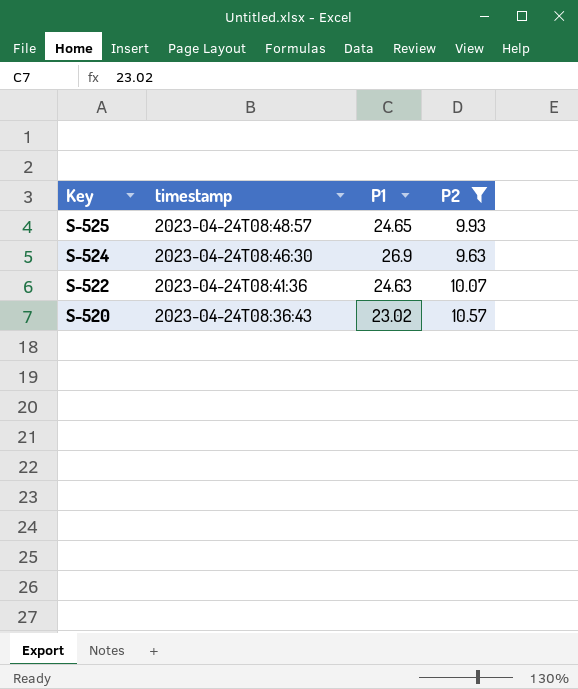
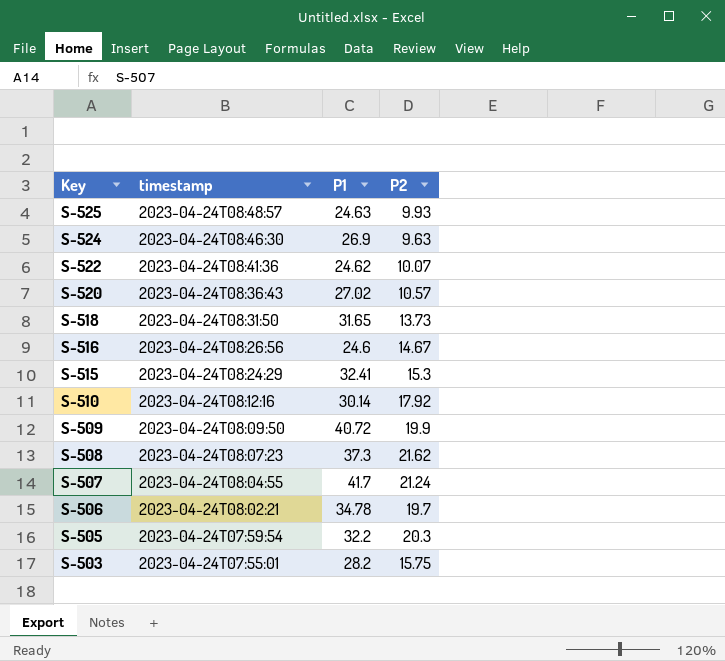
filter: P2 <= 10.57 -> none
S-525 | P1: 24.65 -> 24.63
S-522 | P1: 24.63 -> 24.62
S-520 | P1: 23.02 -> 27.02

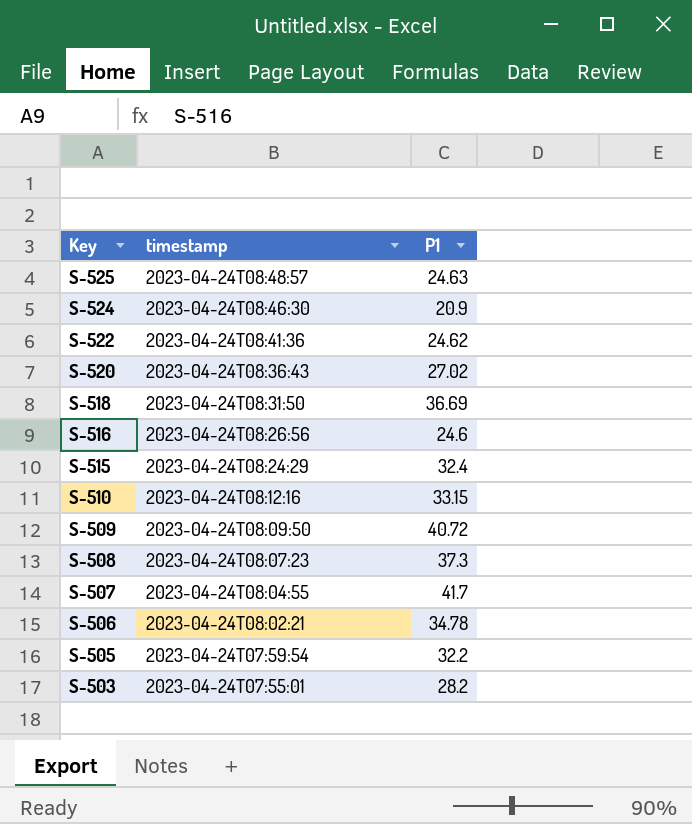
column P2 | position: 4 -> none
S-524 | P1: 26.9 -> 20.9
S-518 | P1: 31.65 -> 36.69
S-515 | P1: 32.41 -> 32.4
S-510 | P1: 30.14 -> 33.15

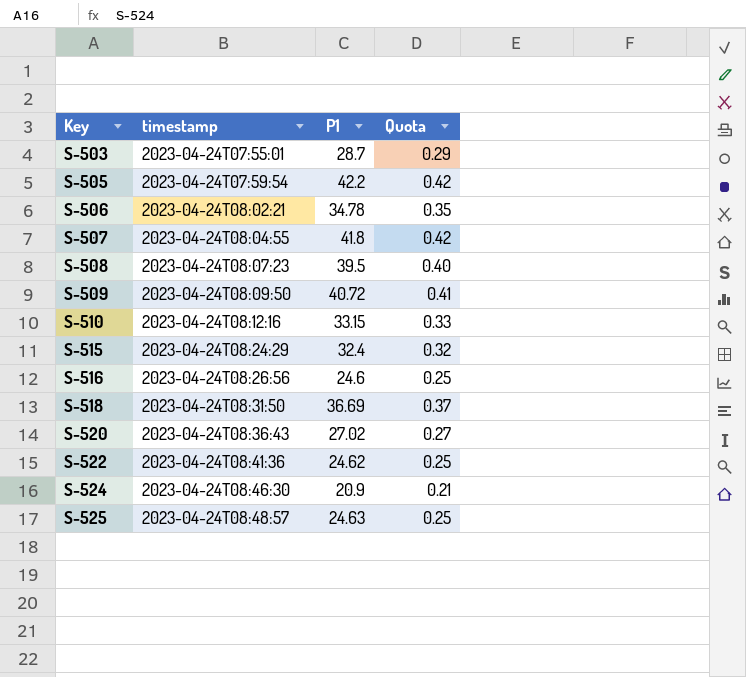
row order: Key descending -> Key ascending
column Quota | formula: none -> [P1] * 0.01
S-503 | P1: 28.2 -> 28.7
S-505 | P1: 32.2 -> 42.2
S-507 | P1: 41.7 -> 41.8
S-508 | P1: 37.3 -> 39.5

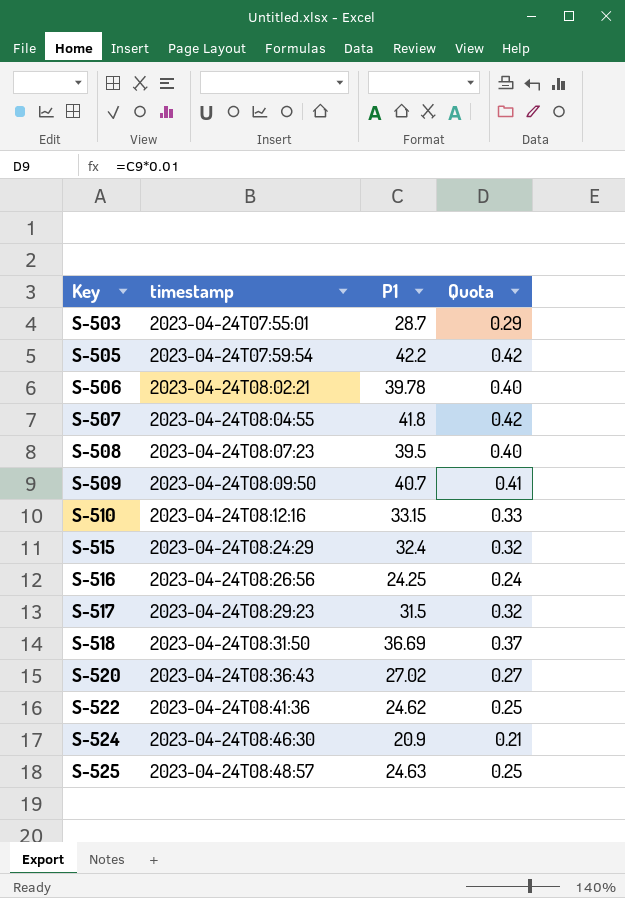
S-506 | P1: 34.78 -> 39.78
S-506 | Quota: 0.35 -> 0.40
S-509 | P1: 40.72 -> 40.7
S-516 | P1: 24.6 -> 24.25
S-516 | Quota: 0.25 -> 0.24
row S-517: none -> 2023-04-24T08:29:23 | 31.5 | 0.32

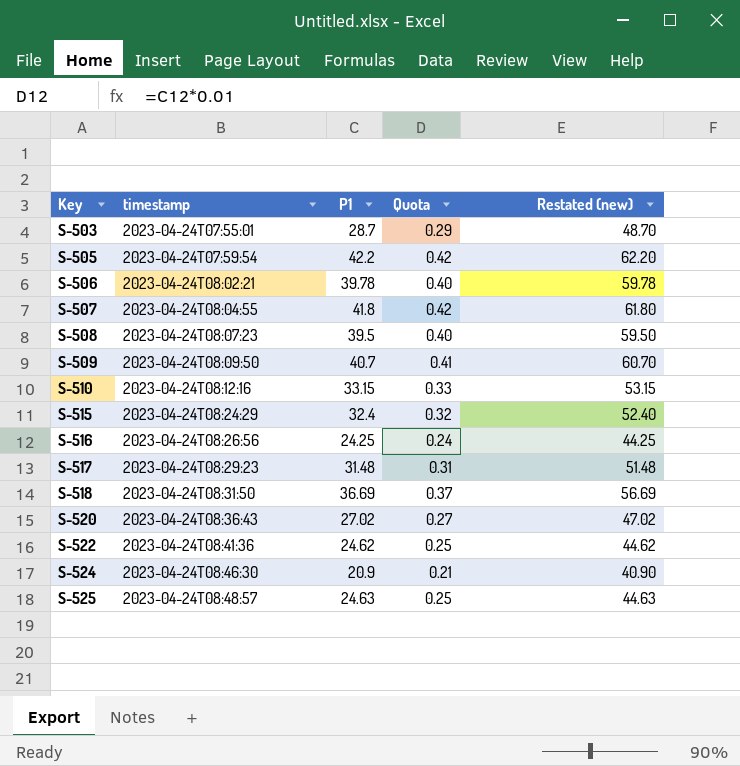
column Restated (new) | formula: none -> [P1] + 20
S-517 | P1: 31.5 -> 31.48
S-517 | Quota: 0.32 -> 0.31

